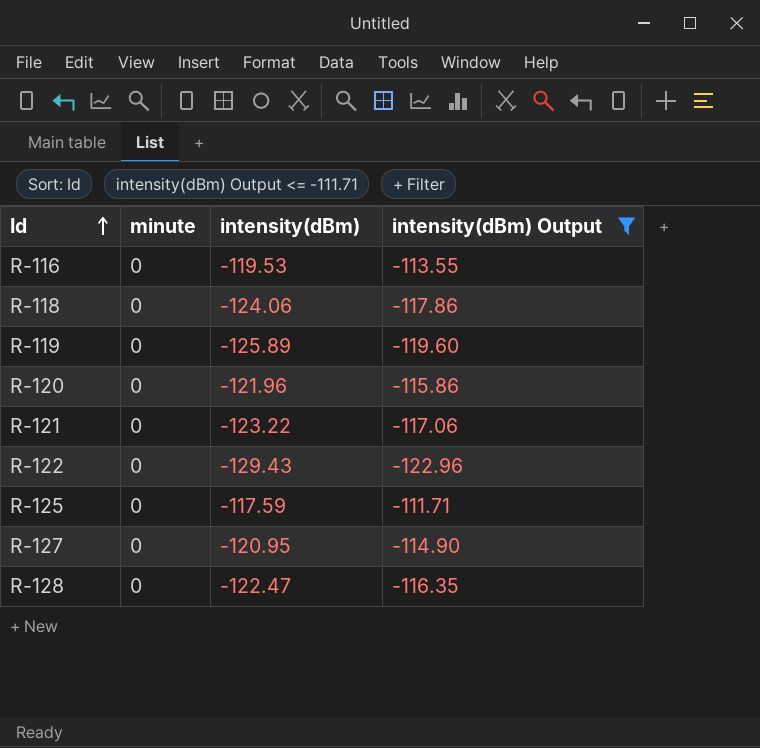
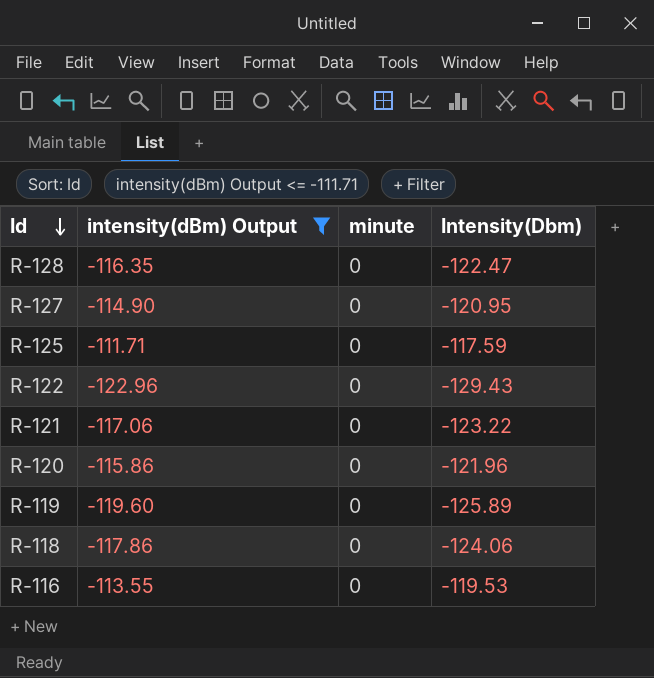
row order: Id ascending -> Id descending
column intensity(dBm) Output | position: 4 -> 2
column name: intensity(dBm) -> Intensity(Dbm)

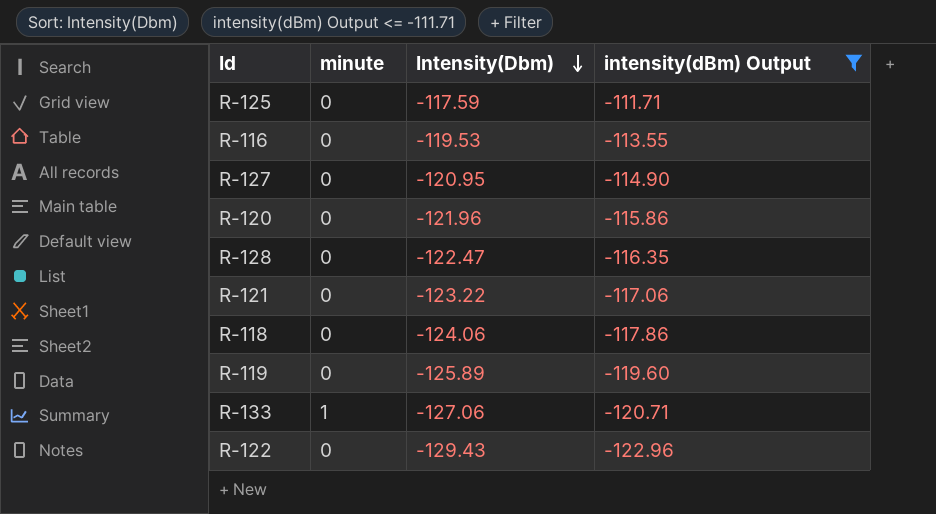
row order: Id descending -> Intensity(Dbm) descending
column intensity(dBm) Output | position: 2 -> 4
row R-133: none -> 1 | -127.06 | -120.71

